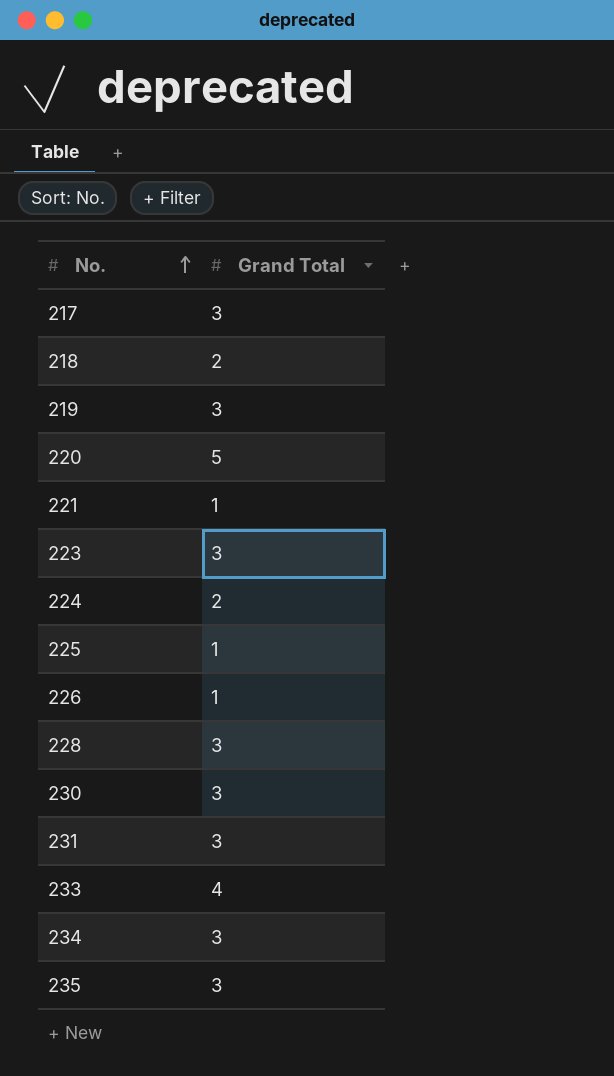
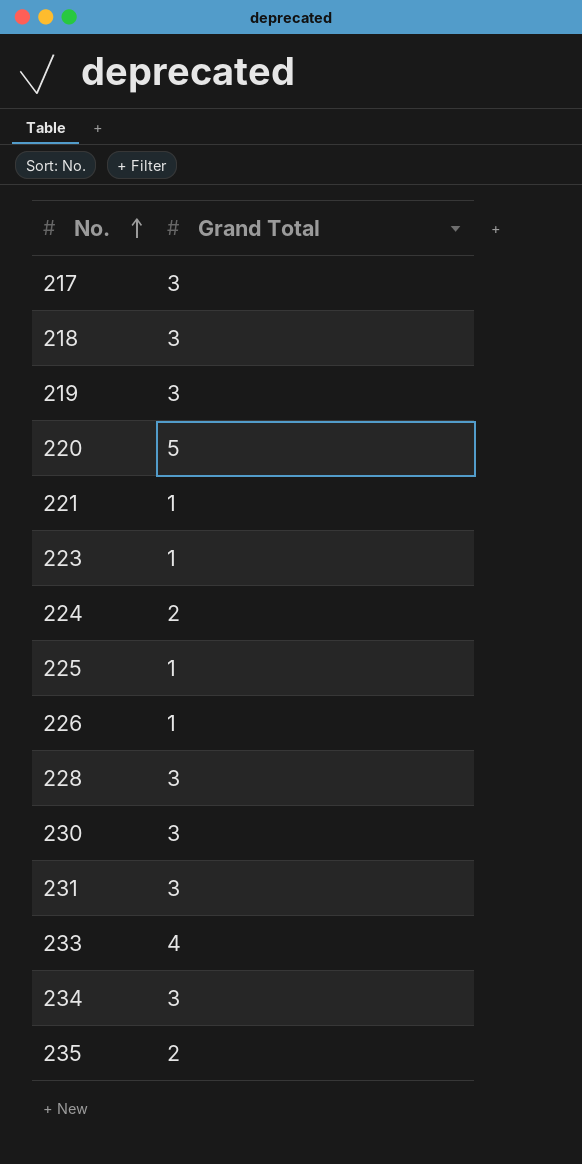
218 | Grand Total: 2 -> 3
223 | Grand Total: 3 -> 1
235 | Grand Total: 3 -> 2

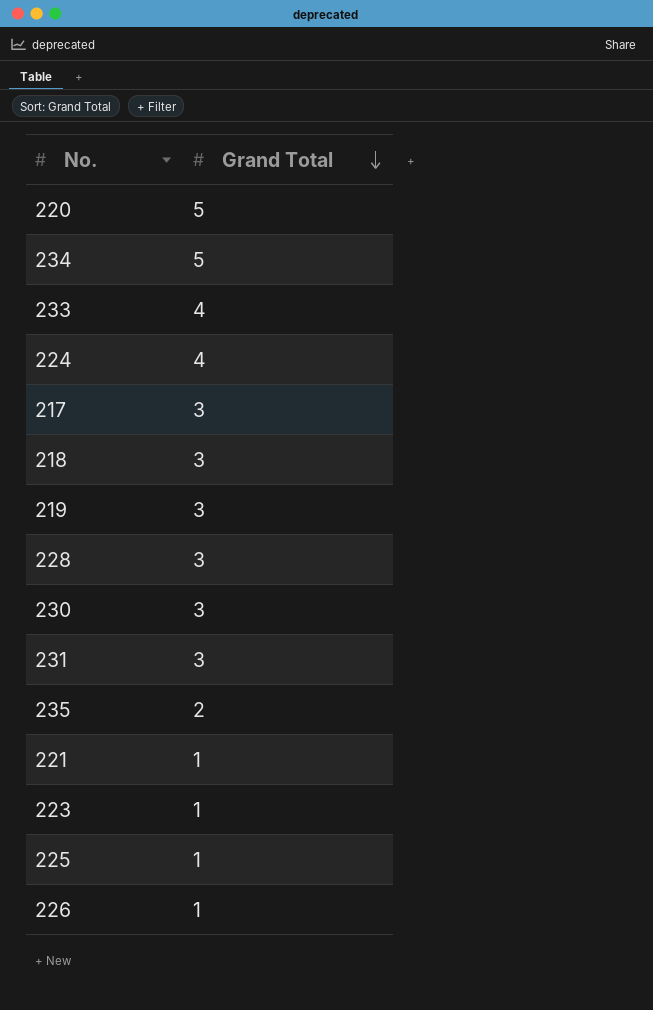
row order: No. ascending -> Grand Total descending
234 | Grand Total: 3 -> 5
224 | Grand Total: 2 -> 4

